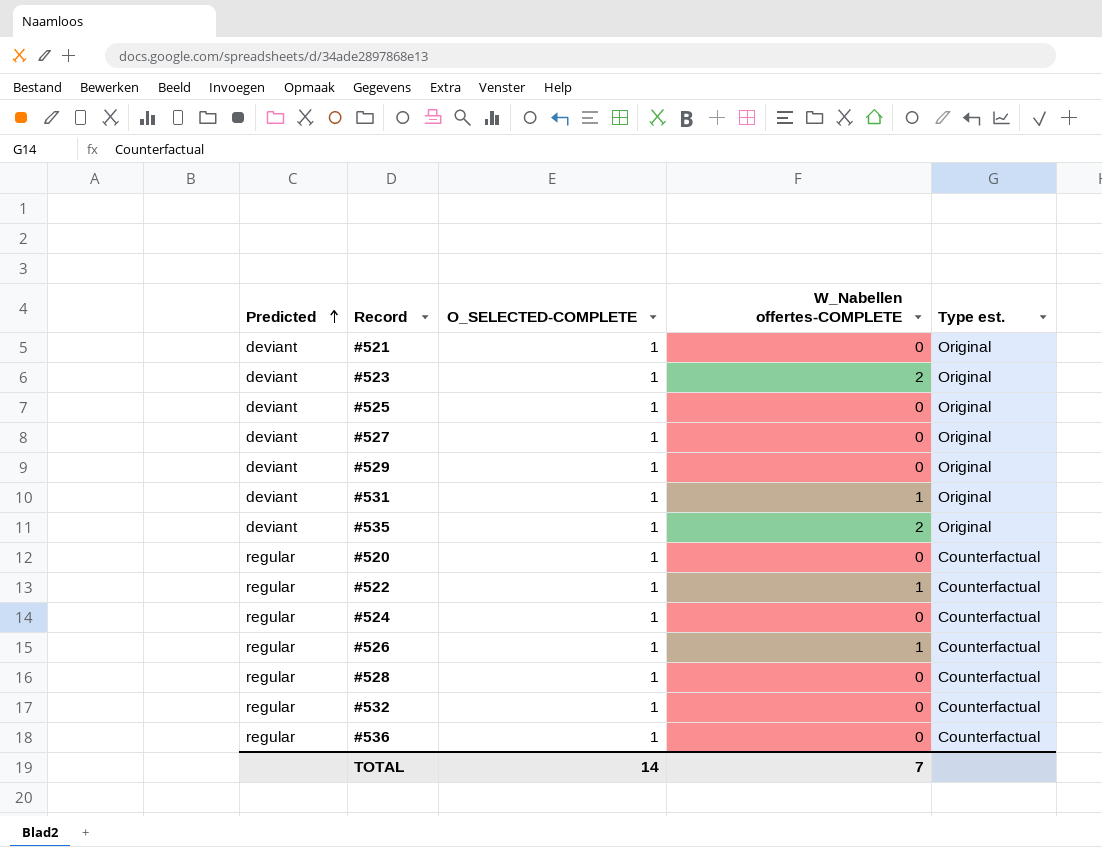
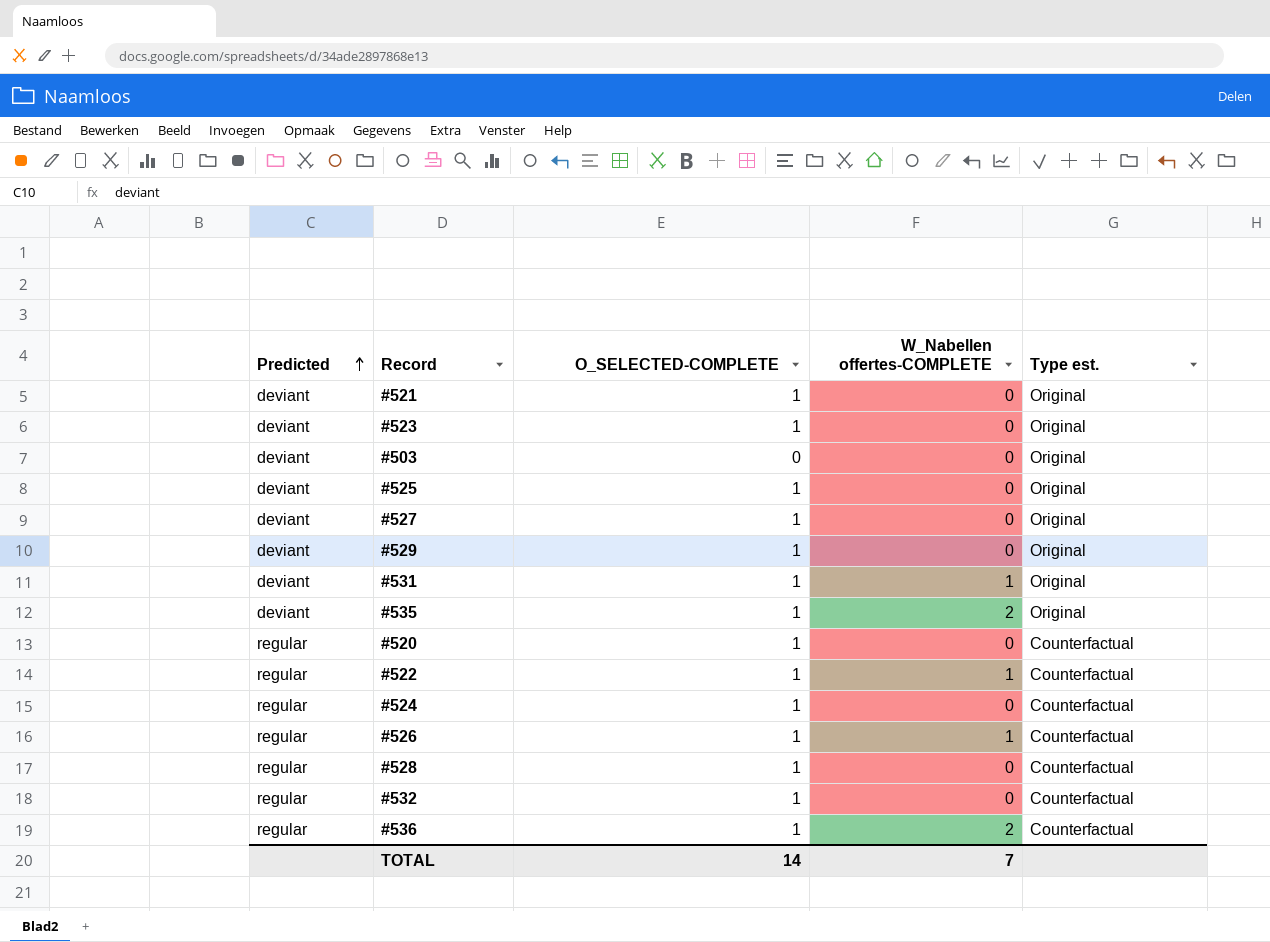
#523 | W_Nabellen offertes-COMPLETE: 2 -> 0
row #503: none -> deviant | 0 | 0 | Original
#536 | W_Nabellen offertes-COMPLETE: 0 -> 2

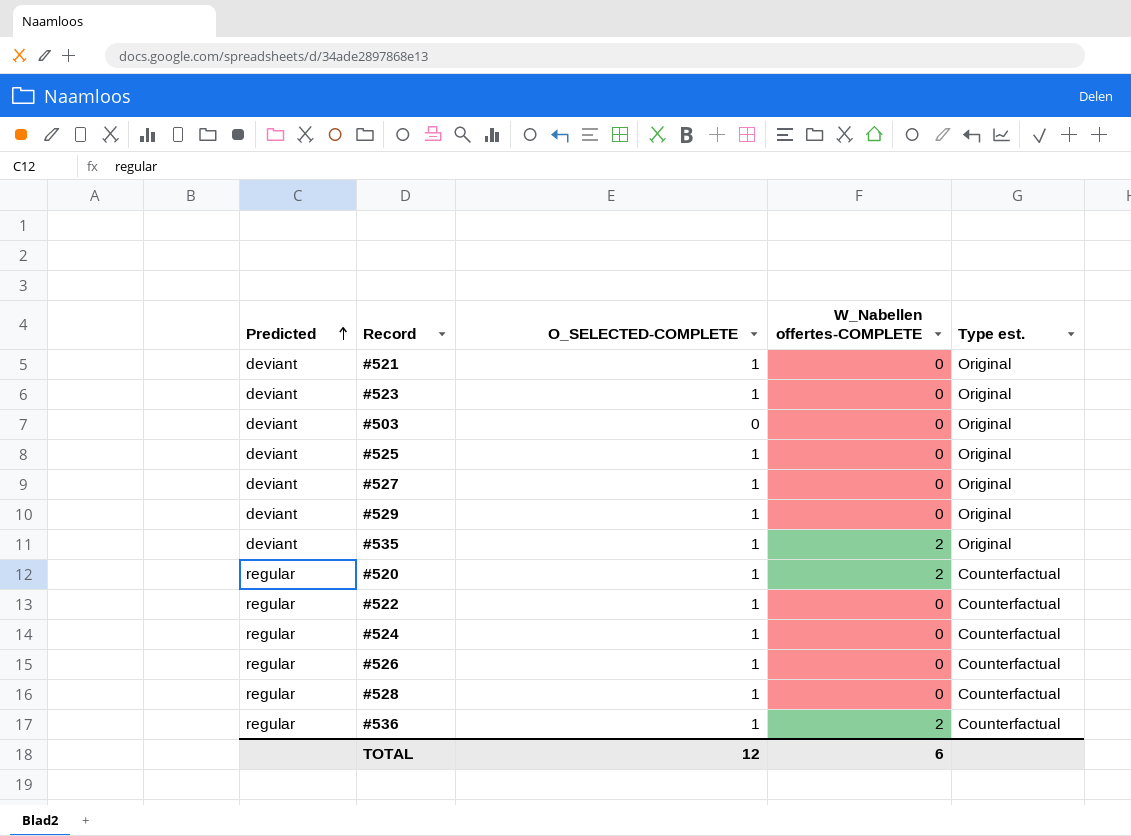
row #531: deviant | 1 | 1 | Original -> none
row #532: regular | 1 | 0 | Counterfactual -> none
#520 | W_Nabellen offertes-COMPLETE: 0 -> 2
#522 | W_Nabellen offertes-COMPLETE: 1 -> 0
#526 | W_Nabellen offertes-COMPLETE: 1 -> 0
TOTAL | O_SELECTED-COMPLETE: 14 -> 12
TOTAL | W_Nabellen offertes-COMPLETE: 7 -> 6

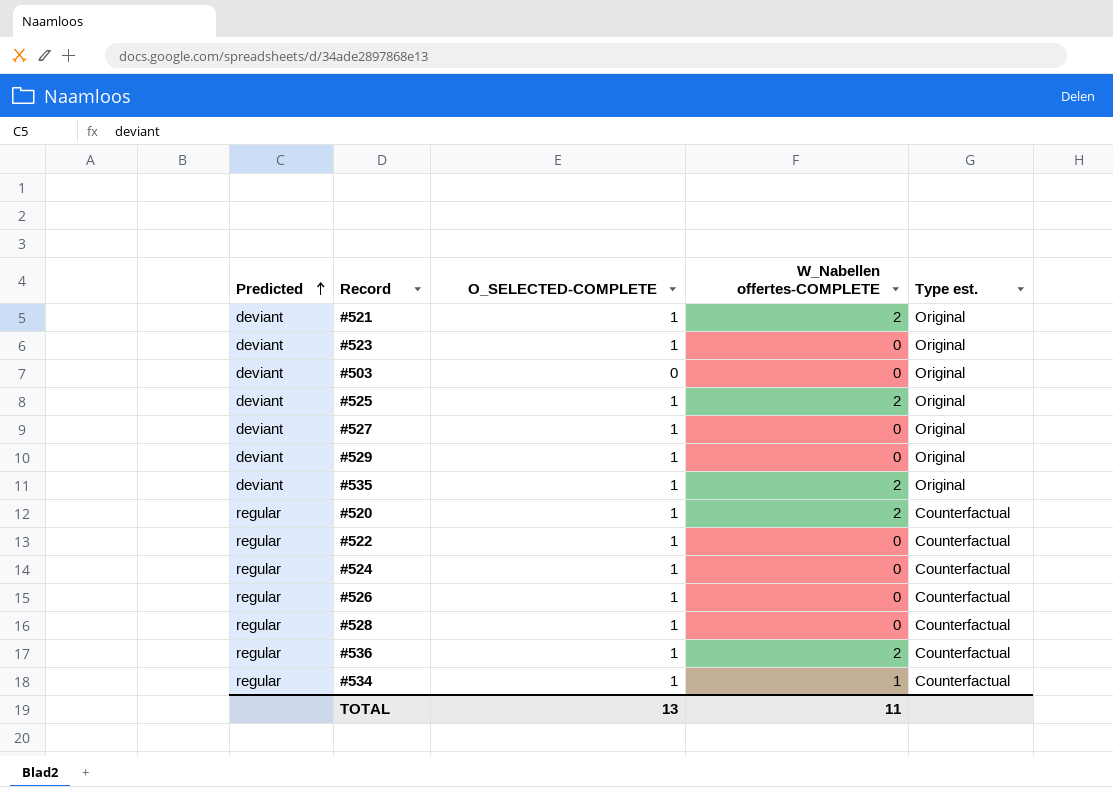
#521 | W_Nabellen offertes-COMPLETE: 0 -> 2
#525 | W_Nabellen offertes-COMPLETE: 0 -> 2
row #534: none -> regular | 1 | 1 | Counterfactual
TOTAL | O_SELECTED-COMPLETE: 12 -> 13
TOTAL | W_Nabellen offertes-COMPLETE: 6 -> 11

